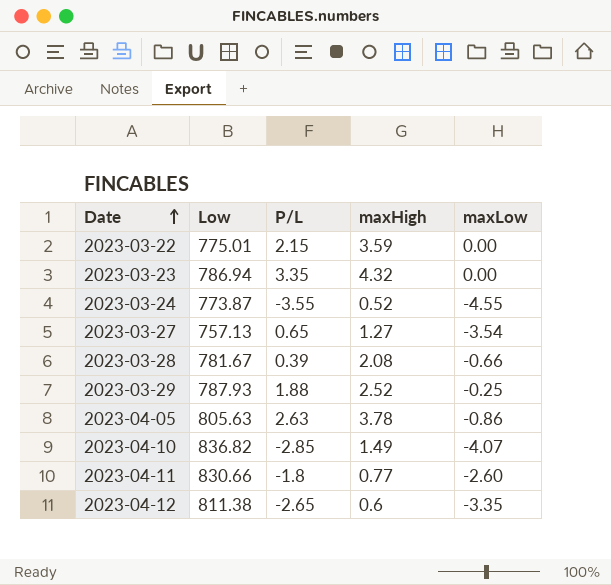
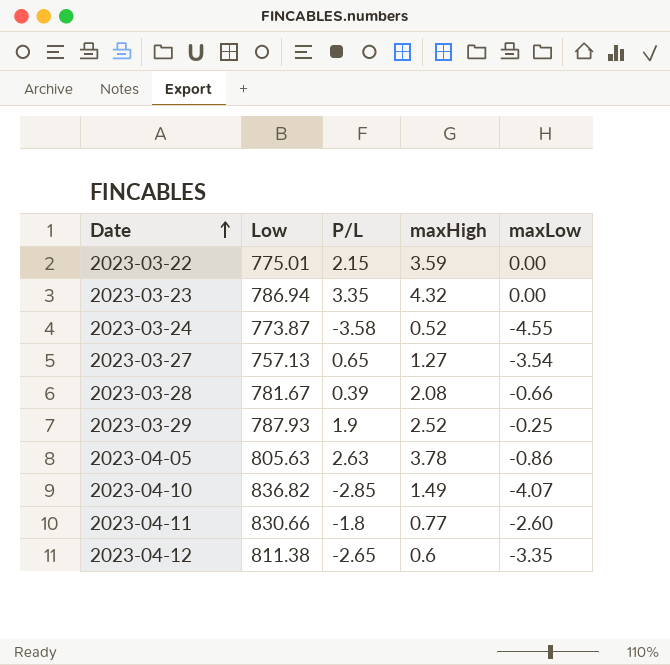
2023-03-24 | P/L: -3.55 -> -3.58
2023-03-29 | P/L: 1.88 -> 1.9

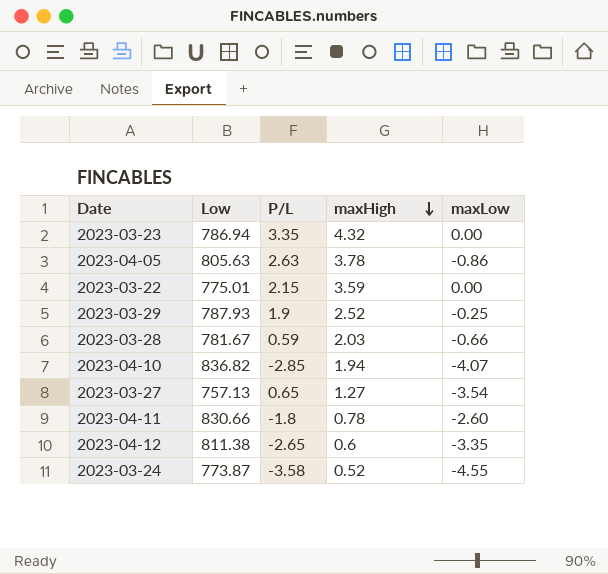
row order: Date ascending -> maxHigh descending
2023-03-28 | P/L: 0.39 -> 0.59
2023-03-28 | maxHigh: 2.08 -> 2.03
2023-04-10 | maxHigh: 1.49 -> 1.94
2023-04-11 | maxHigh: 0.77 -> 0.78

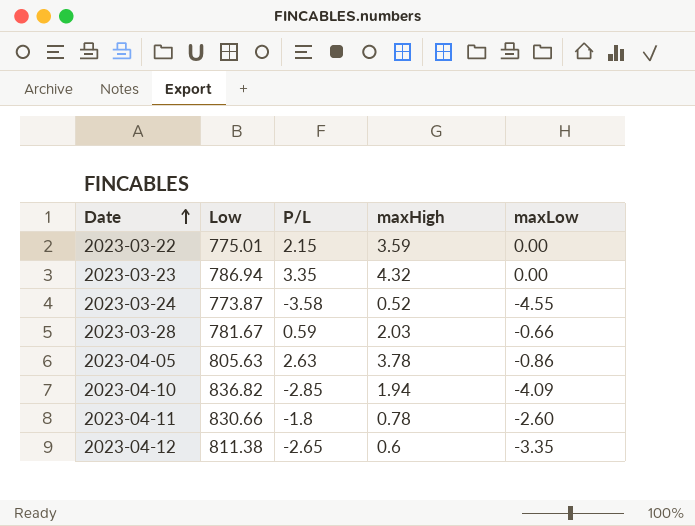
row order: maxHigh descending -> Date ascending
row 2023-03-29: 787.93 | 1.9 | 2.52 | -0.25 -> none
row 2023-03-27: 757.13 | 0.65 | 1.27 | -3.54 -> none
2023-04-10 | maxLow: -4.07 -> -4.09

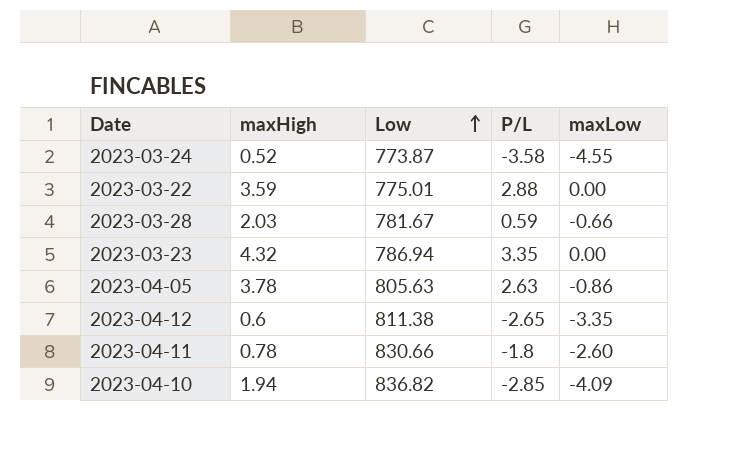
row order: Date ascending -> Low ascending
column maxHigh | position: 4 -> 2
2023-03-22 | P/L: 2.15 -> 2.88

